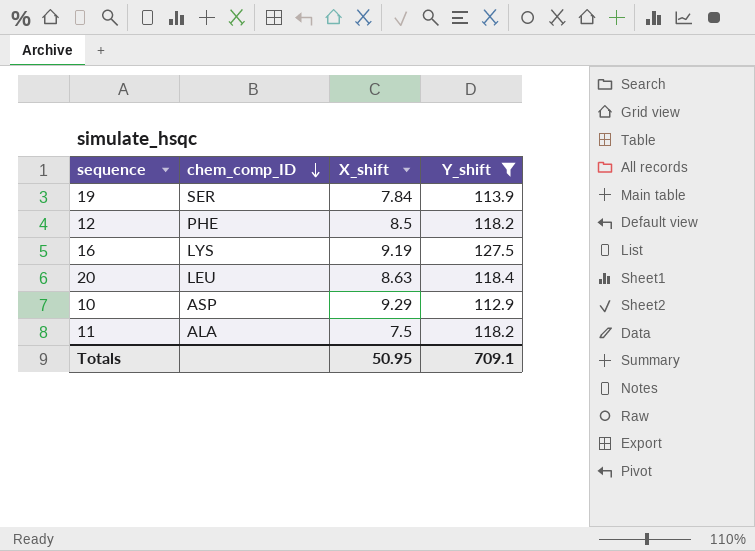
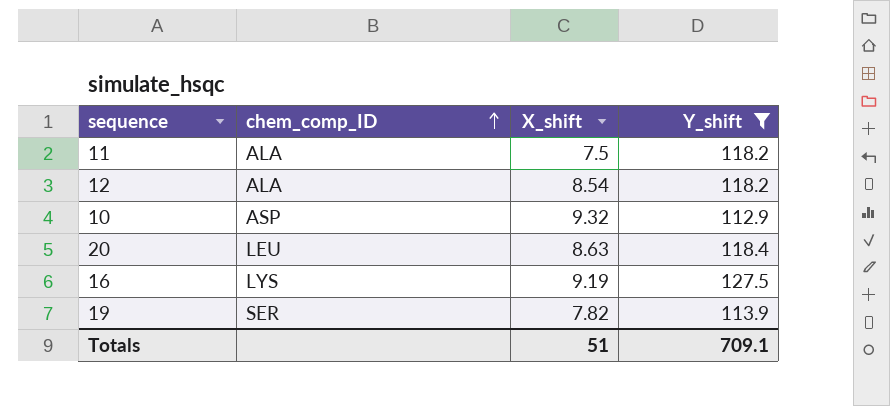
row order: chem_comp_ID descending -> chem_comp_ID ascending
12 | chem_comp_ID: PHE -> ALA
12 | X_shift: 8.5 -> 8.54
10 | X_shift: 9.29 -> 9.32
19 | X_shift: 7.84 -> 7.82
Totals | X_shift: 50.95 -> 51

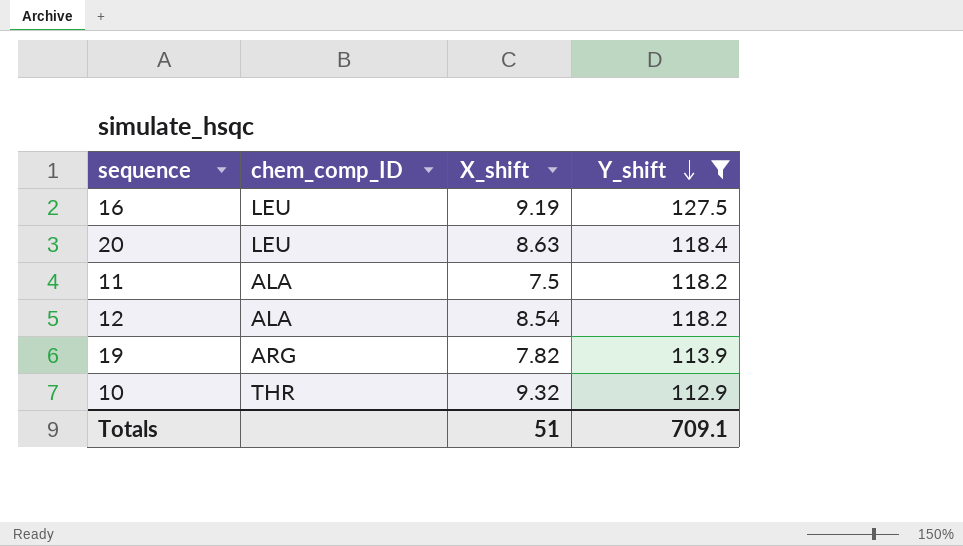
row order: chem_comp_ID ascending -> Y_shift descending
16 | chem_comp_ID: LYS -> LEU
19 | chem_comp_ID: SER -> ARG
10 | chem_comp_ID: ASP -> THR

